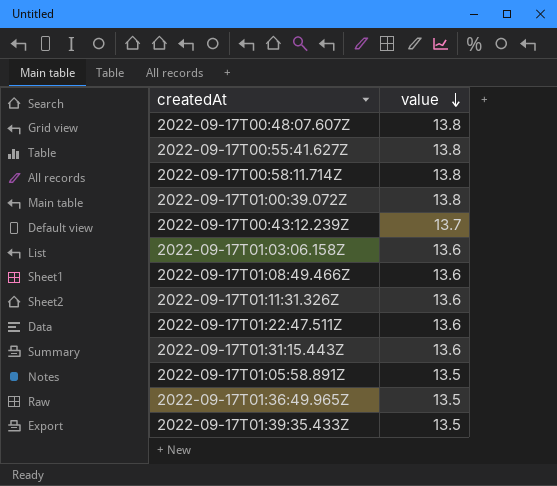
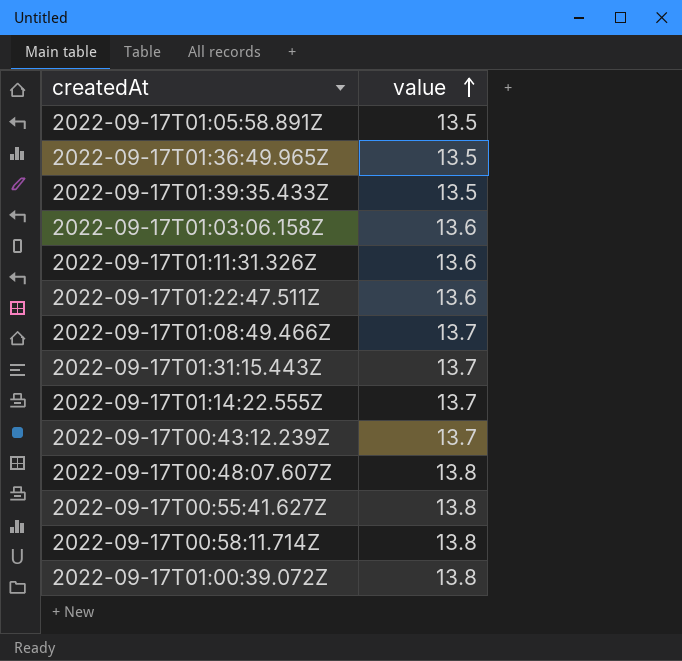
row order: value descending -> value ascending
2022-09-17T01:08:49.466Z | value: 13.6 -> 13.7
2022-09-17T01:31:15.443Z | value: 13.6 -> 13.7
row 2022-09-17T01:14:22.555Z: none -> 13.7

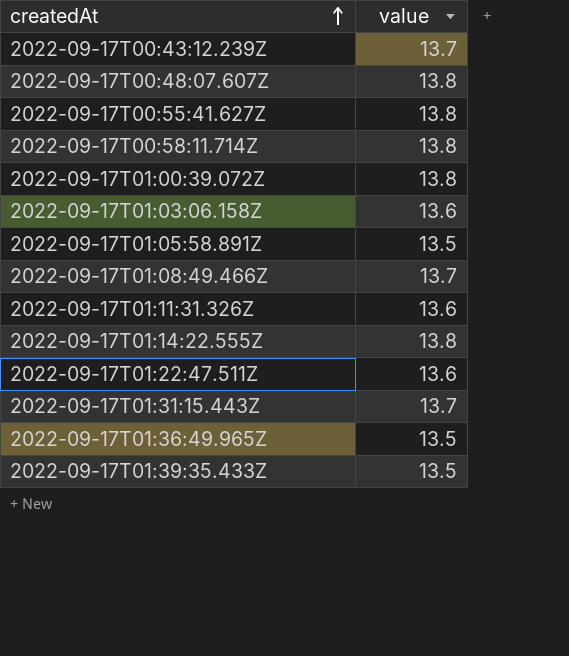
row order: value ascending -> createdAt ascending
2022-09-17T01:14:22.555Z | value: 13.7 -> 13.8

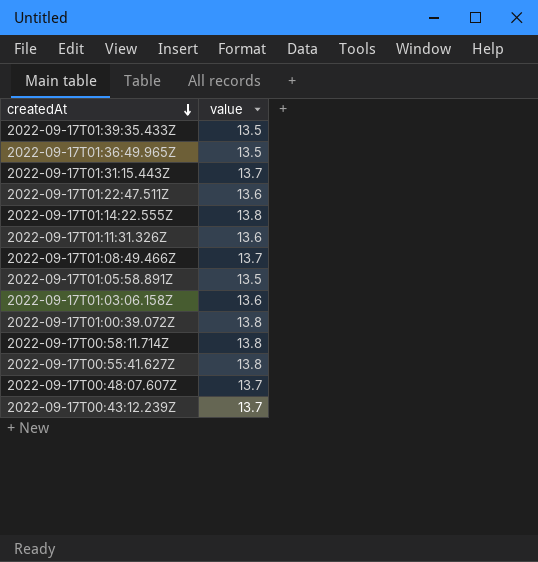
row order: createdAt ascending -> createdAt descending
2022-09-17T00:48:07.607Z | value: 13.8 -> 13.7

